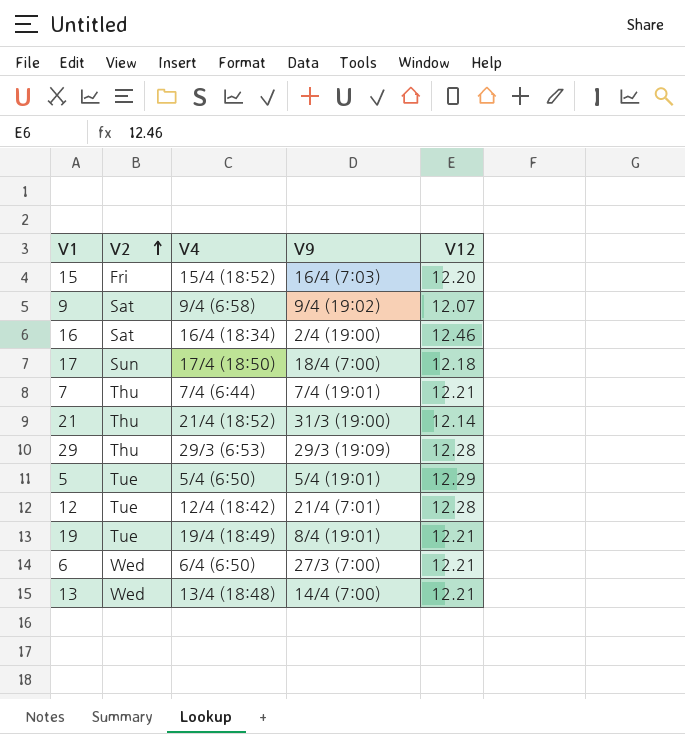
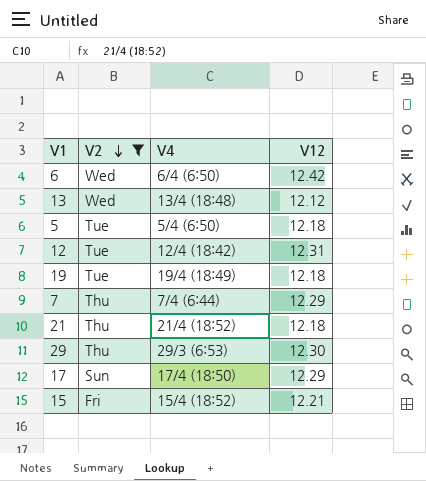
filter: none -> V2 != Sat
row order: V2 ascending -> V2 descending
column V9 | position: 4 -> none
6 | V12: 12.21 -> 12.42
13 | V12: 12.21 -> 12.12
5 | V12: 12.29 -> 12.18
12 | V12: 12.28 -> 12.31
19 | V12: 12.21 -> 12.18
7 | V12: 12.21 -> 12.29
21 | V12: 12.14 -> 12.18
29 | V12: 12.28 -> 12.30
17 | V12: 12.18 -> 12.29
15 | V12: 12.20 -> 12.21

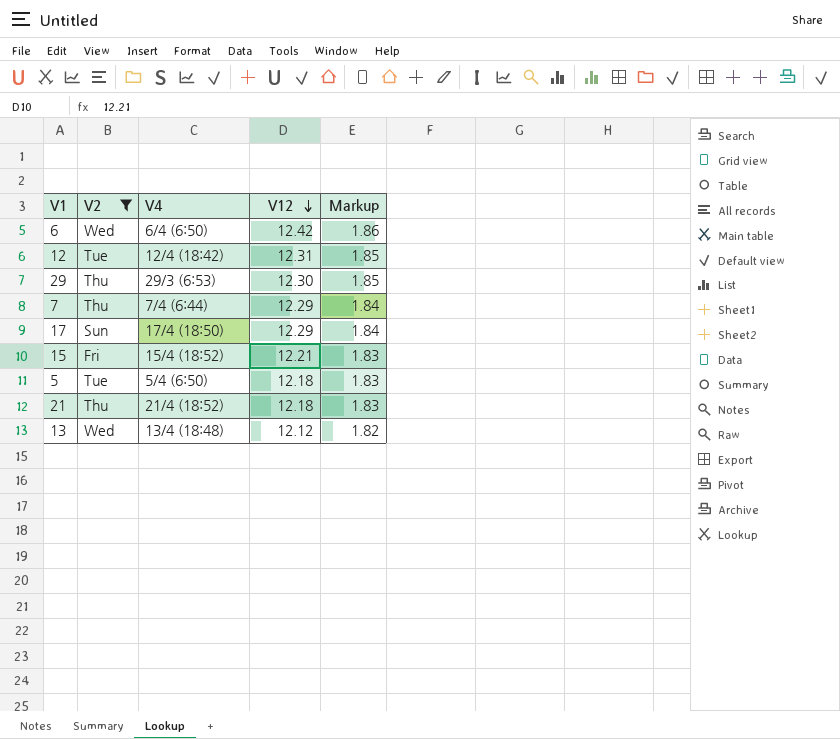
row order: V2 descending -> V12 descending
column Markup | formula: none -> [V12] * 0.15
row 19: Tue | 19/4 (18:49) | 12.18 -> none

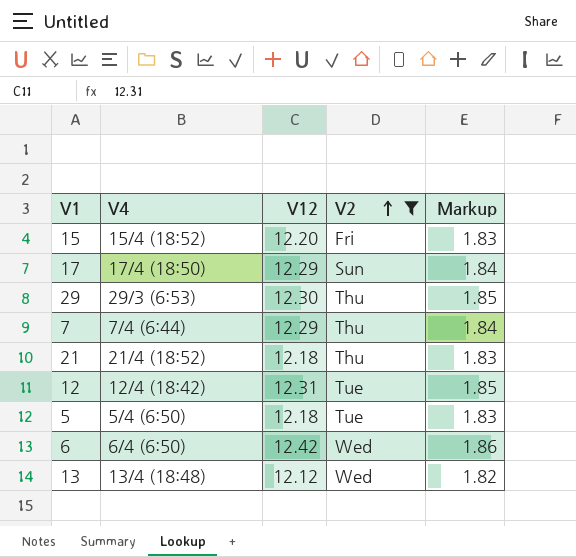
row order: V12 descending -> V2 ascending
column V2 | position: 2 -> 4
15 | V12: 12.21 -> 12.20

